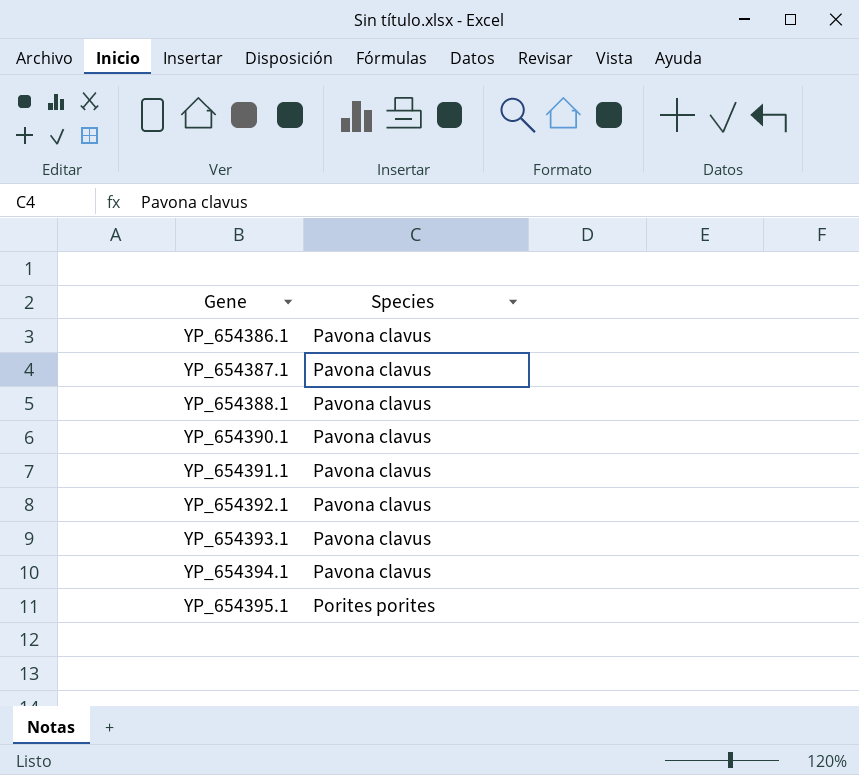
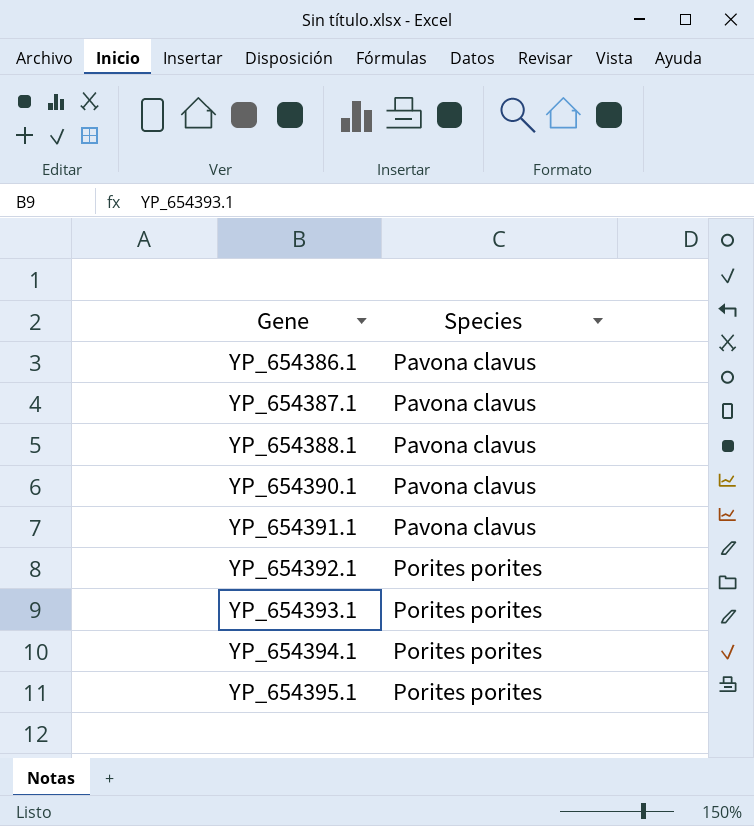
YP_654392.1 | Species: Pavona clavus -> Porites porites
YP_654393.1 | Species: Pavona clavus -> Porites porites
YP_654394.1 | Species: Pavona clavus -> Porites porites

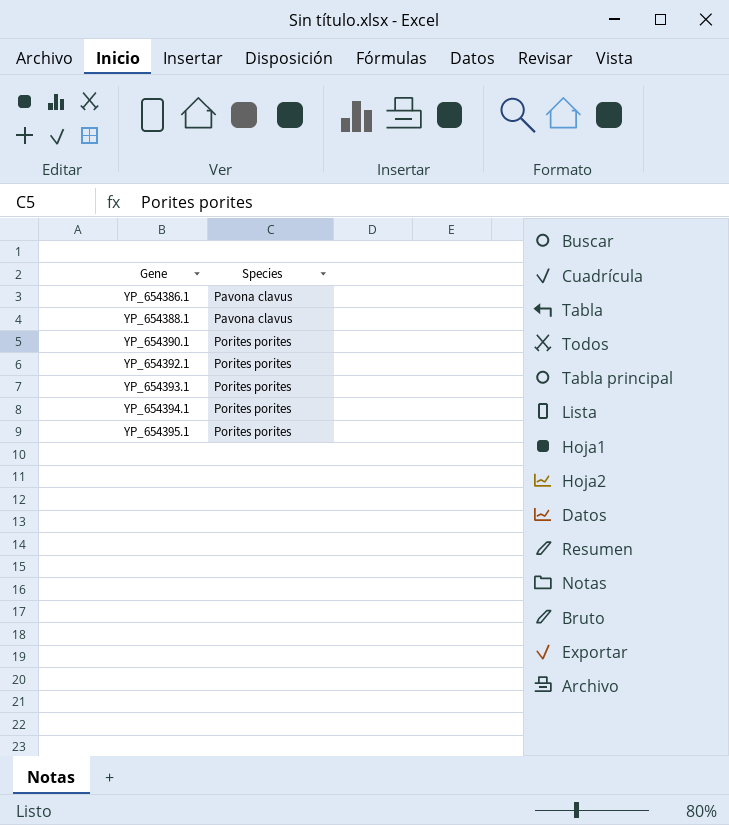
row YP_654387.1: Pavona clavus -> none
row YP_654391.1: Pavona clavus -> none
YP_654390.1 | Species: Pavona clavus -> Porites porites

